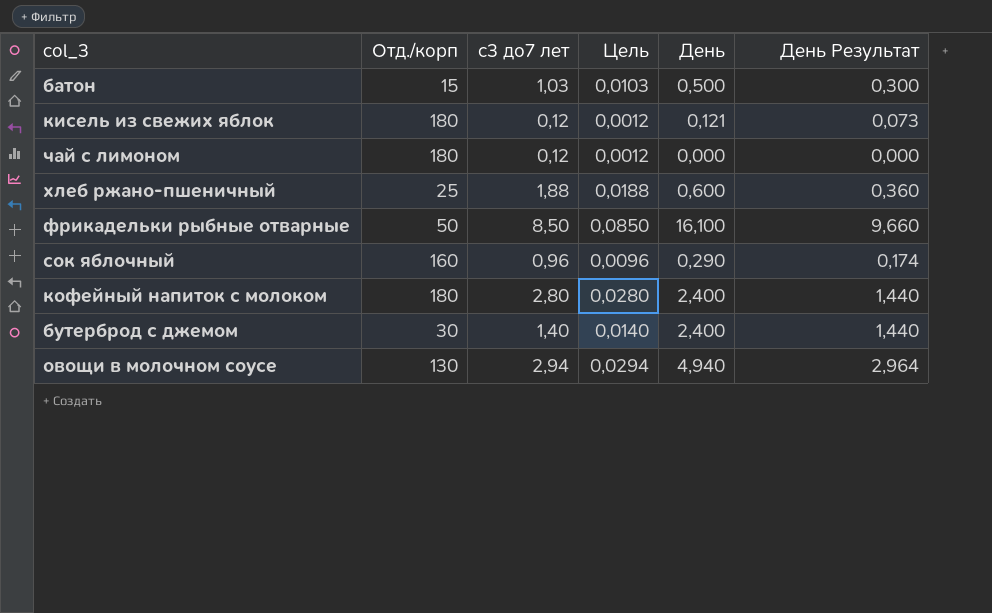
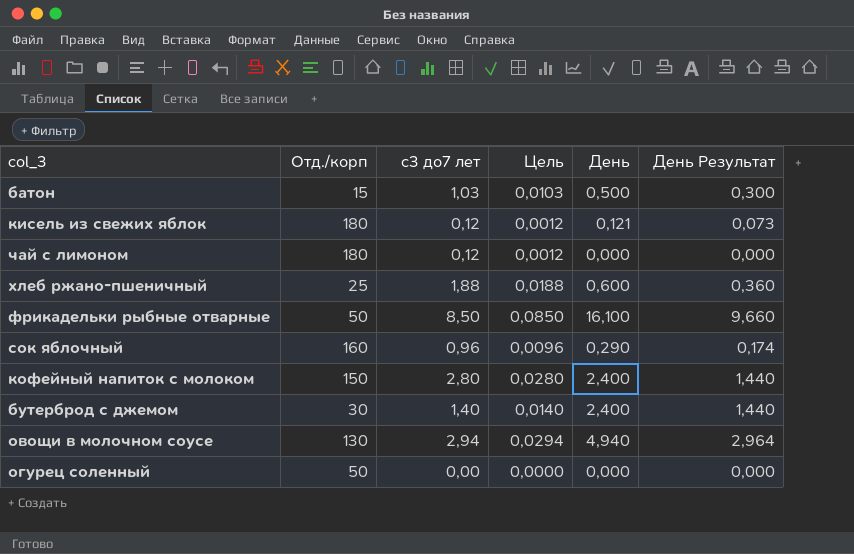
кофейный напиток с молоком | Отд./корп: 180 -> 150
row огурец соленный: none -> 50 | 0,00 | 0,0000 | 0,000 | 0,000

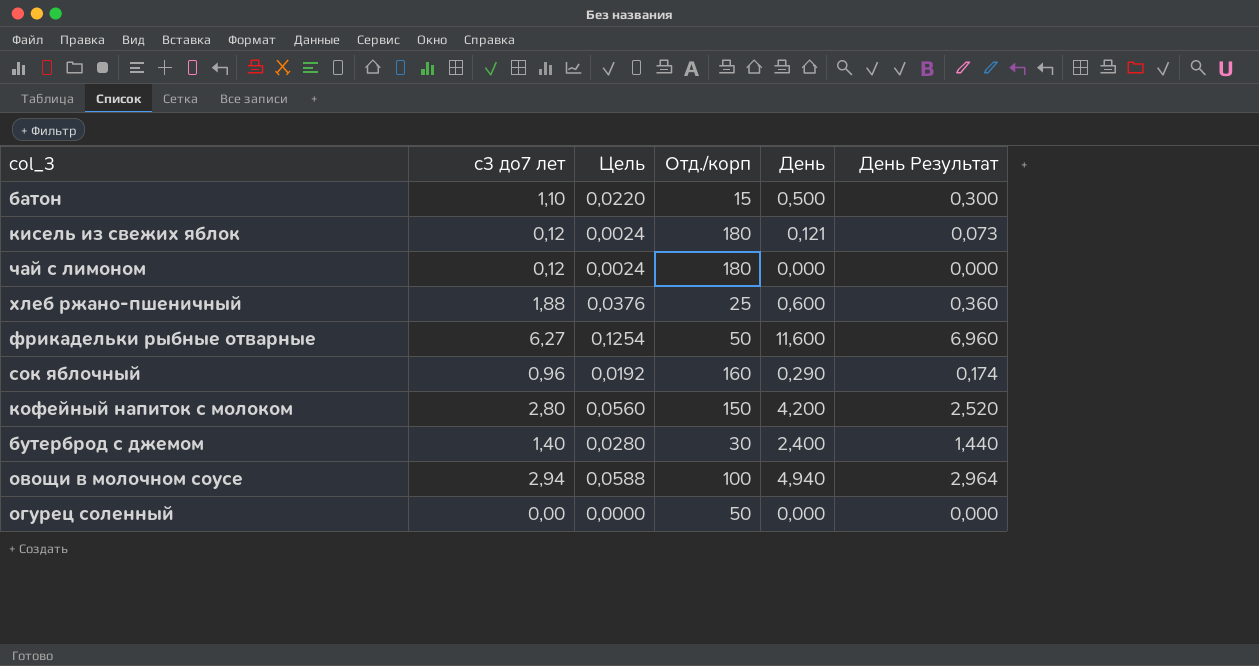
column Цель | formula: [с3 до7 лет] * 0,01 -> [с3 до7 лет] * 0,02
column Отд./корп | position: 2 -> 4
батон | с3 до7 лет: 1,03 -> 1,10
фрикадельки рыбные отварные | с3 до7 лет: 8,50 -> 6,27
фрикадельки рыбные отварные | День: 16,100 -> 11,600
фрикадельки рыбные отварные | День Результат: 9,660 -> 6,960
кофейный напиток с молоком | День: 2,400 -> 4,200
кофейный напиток с молоком | День Результат: 1,440 -> 2,520
овощи в молочном соусе | Отд./корп: 130 -> 100

